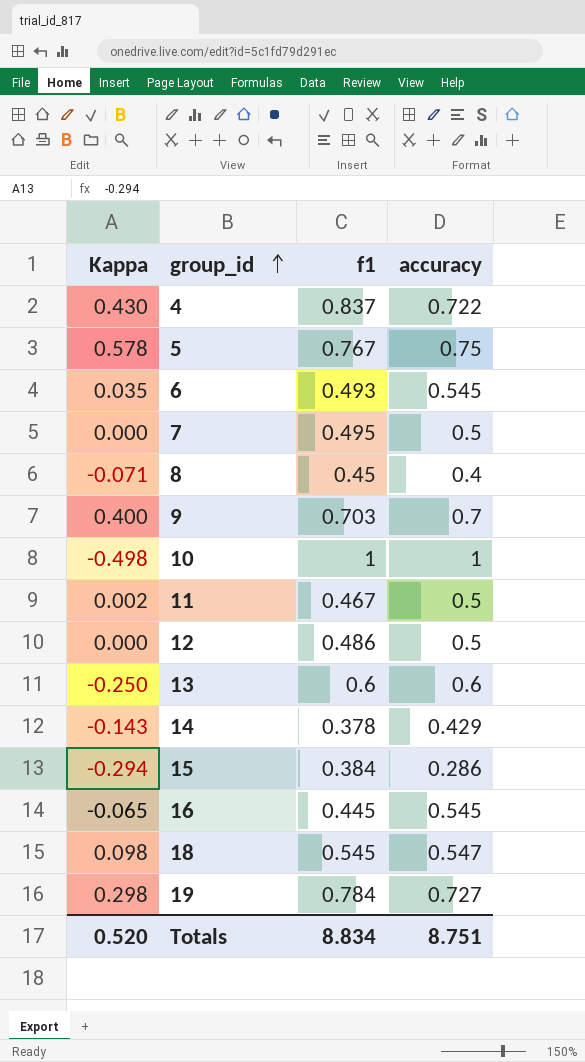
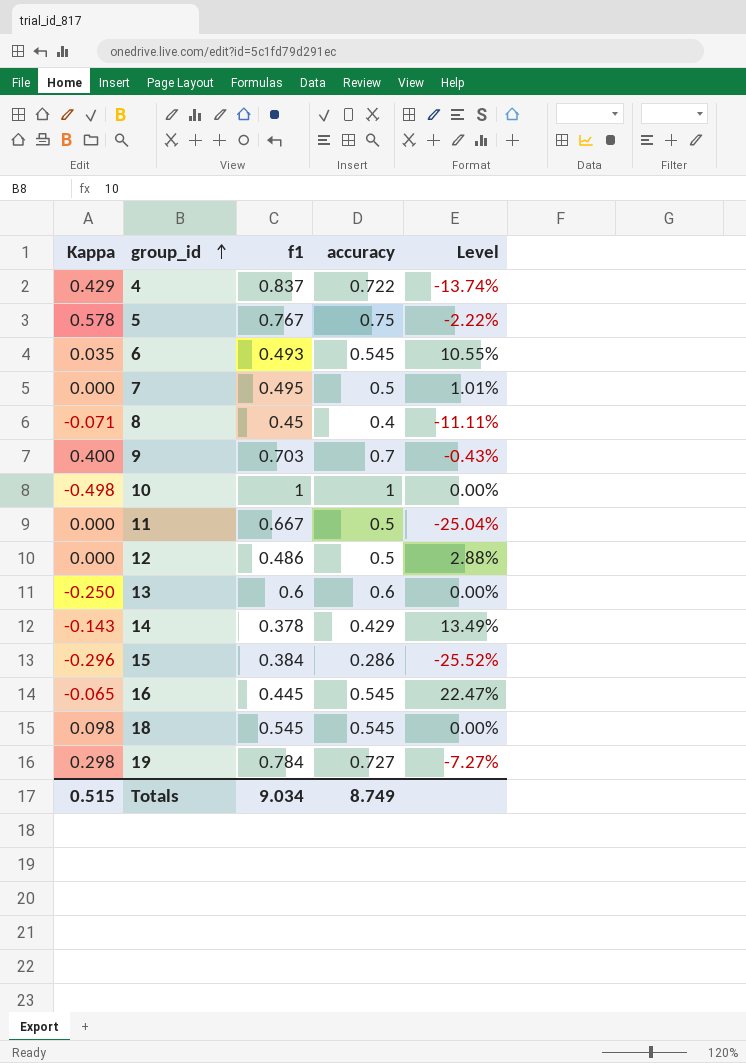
column Level | formula: none -> ([accuracy] - [f1]) / [f1]
4 | Kappa: 0.430 -> 0.429
11 | Kappa: 0.002 -> 0.000
11 | f1: 0.467 -> 0.667
15 | Kappa: -0.294 -> -0.296
18 | accuracy: 0.547 -> 0.545
Totals | Kappa: 0.520 -> 0.515
Totals | f1: 8.834 -> 9.034
Totals | accuracy: 8.751 -> 8.749

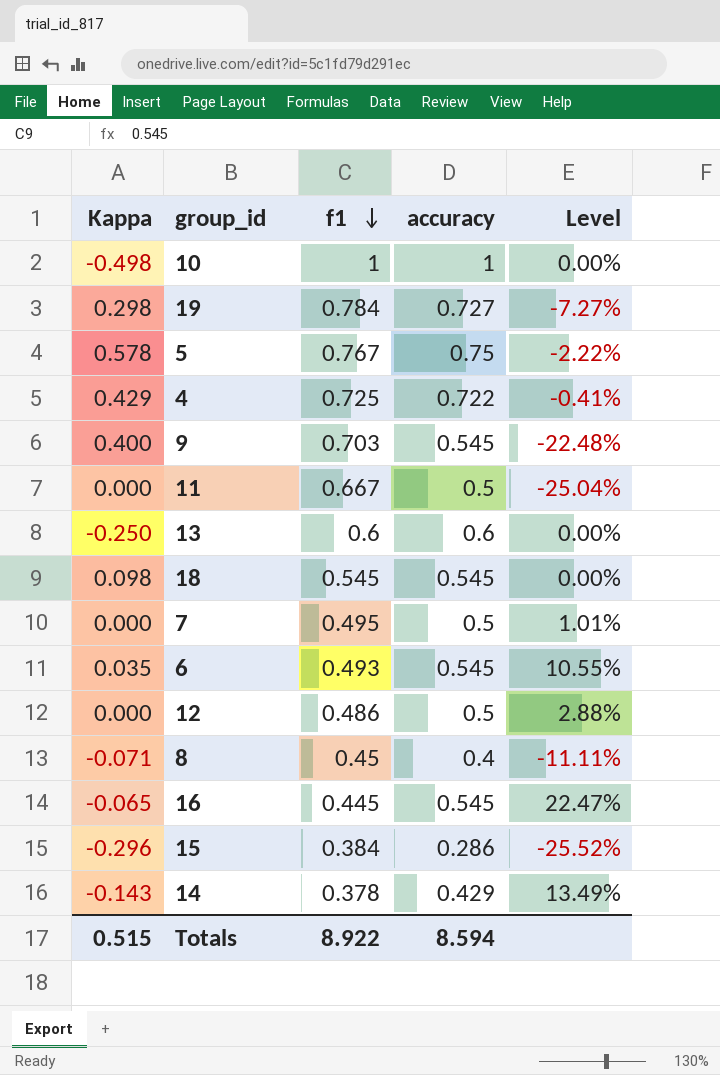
row order: group_id ascending -> f1 descending
4 | f1: 0.837 -> 0.725
4 | Level: -13.74% -> -0.41%
9 | accuracy: 0.7 -> 0.545
9 | Level: -0.43% -> -22.48%
Totals | f1: 9.034 -> 8.922
Totals | accuracy: 8.749 -> 8.594

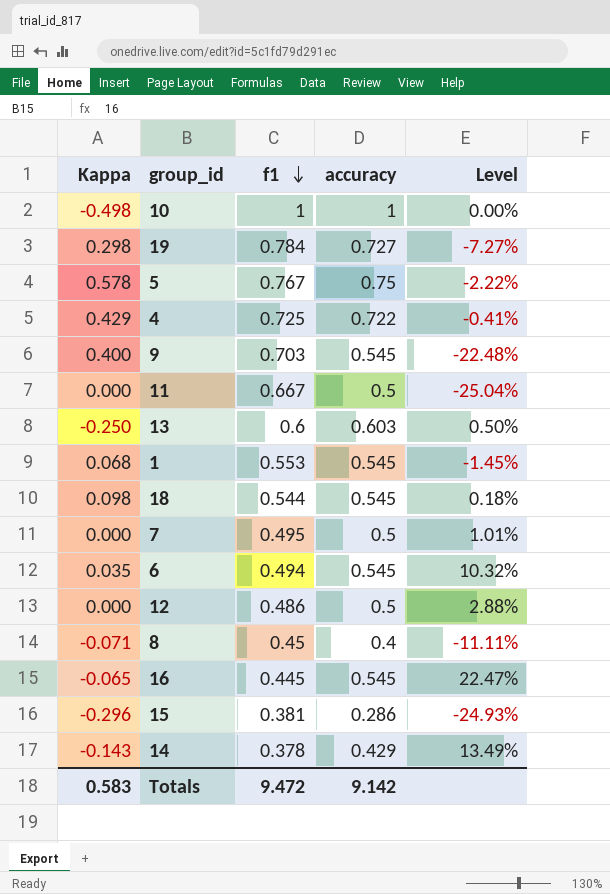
13 | accuracy: 0.6 -> 0.603
13 | Level: 0.00% -> 0.50%
row 1: none -> 0.068 | 0.553 | 0.545 | -1.45%
18 | f1: 0.545 -> 0.544
18 | Level: 0.00% -> 0.18%
6 | f1: 0.493 -> 0.494
6 | Level: 10.55% -> 10.32%
15 | f1: 0.384 -> 0.381
15 | Level: -25.52% -> -24.93%
Totals | Kappa: 0.515 -> 0.583
Totals | f1: 8.922 -> 9.472
Totals | accuracy: 8.594 -> 9.142

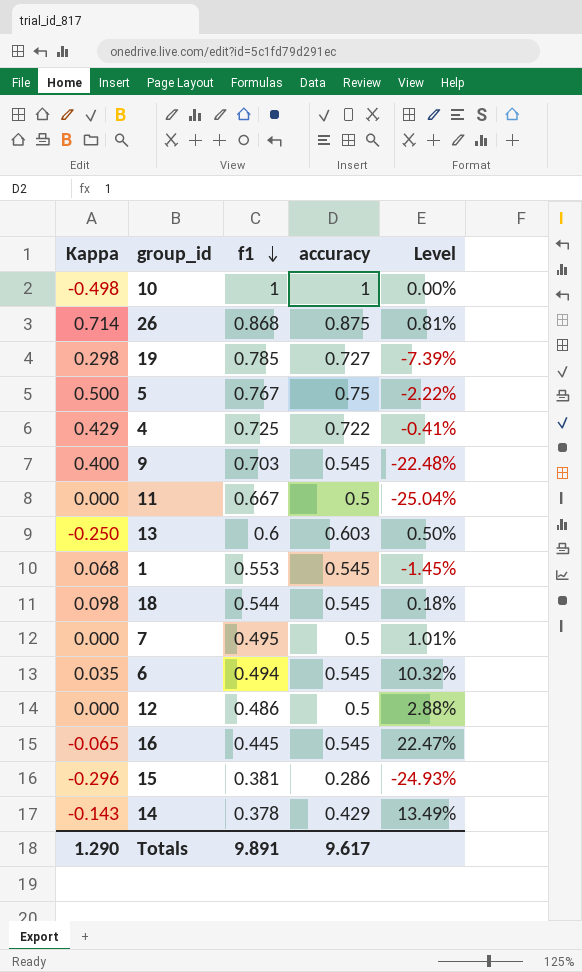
row 8: -0.071 | 0.45 | 0.4 | -11.11% -> none
row 26: none -> 0.714 | 0.868 | 0.875 | 0.81%
19 | f1: 0.784 -> 0.785
19 | Level: -7.27% -> -7.39%
5 | Kappa: 0.578 -> 0.500
Totals | Kappa: 0.583 -> 1.290
Totals | f1: 9.472 -> 9.891
Totals | accuracy: 9.142 -> 9.617

